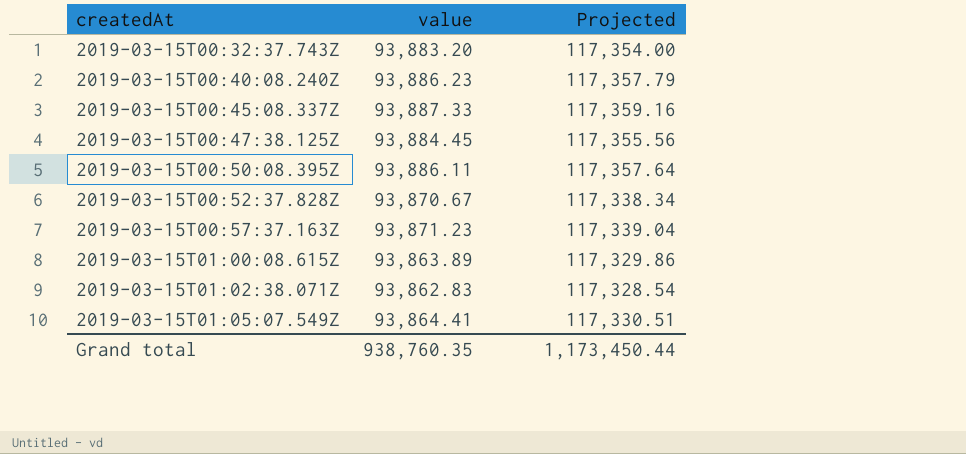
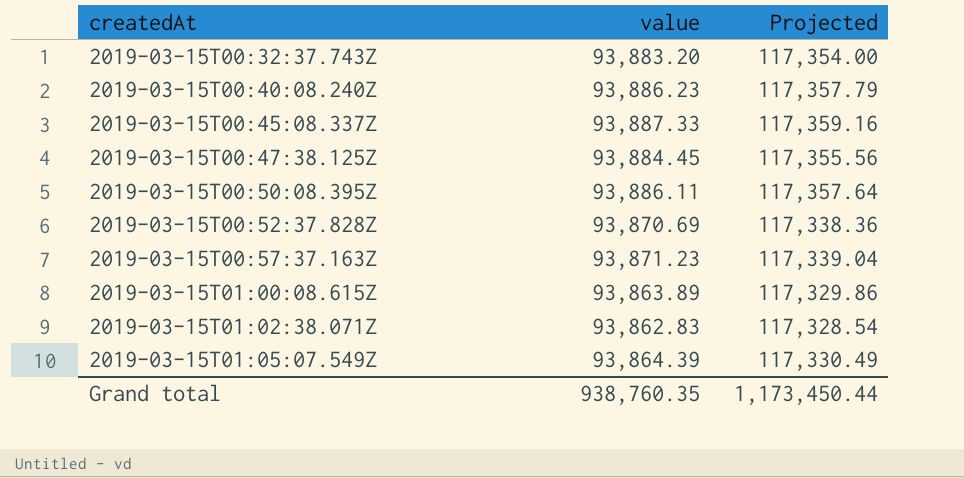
2019-03-15T00:52:37.828Z | value: 93,870.67 -> 93,870.69
2019-03-15T00:52:37.828Z | Projected: 117,338.34 -> 117,338.36
2019-03-15T01:05:07.549Z | value: 93,864.41 -> 93,864.39
2019-03-15T01:05:07.549Z | Projected: 117,330.51 -> 117,330.49

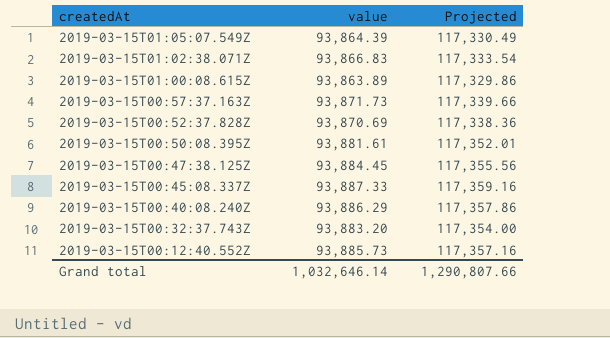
row order: createdAt ascending -> createdAt descending
2019-03-15T01:02:38.071Z | value: 93,862.83 -> 93,866.83
2019-03-15T01:02:38.071Z | Projected: 117,328.54 -> 117,333.54
2019-03-15T00:57:37.163Z | value: 93,871.23 -> 93,871.73
2019-03-15T00:57:37.163Z | Projected: 117,339.04 -> 117,339.66
2019-03-15T00:50:08.395Z | value: 93,886.11 -> 93,881.61
2019-03-15T00:50:08.395Z | Projected: 117,357.64 -> 117,352.01
2019-03-15T00:40:08.240Z | value: 93,886.23 -> 93,886.29
2019-03-15T00:40:08.240Z | Projected: 117,357.79 -> 117,357.86
row 2019-03-15T00:12:40.552Z: none -> 93,885.73 | 117,357.16
Grand total | value: 938,760.35 -> 1,032,646.14
Grand total | Projected: 1,173,450.44 -> 1,290,807.66

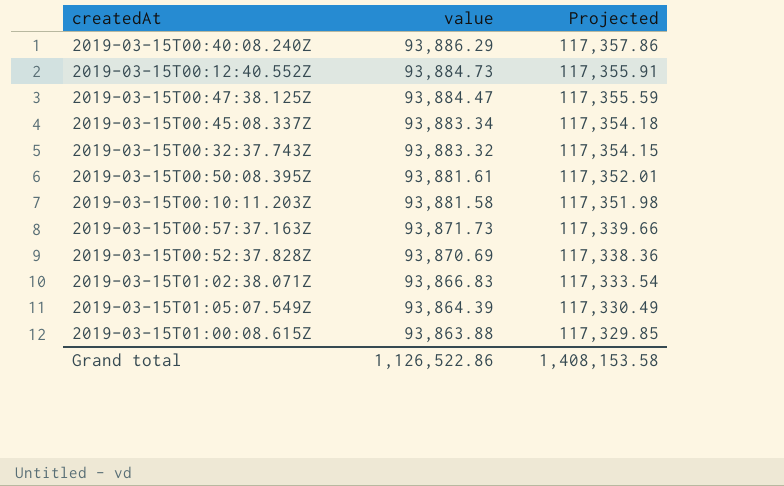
row order: createdAt descending -> value descending
2019-03-15T00:12:40.552Z | value: 93,885.73 -> 93,884.73
2019-03-15T00:12:40.552Z | Projected: 117,357.16 -> 117,355.91
2019-03-15T00:47:38.125Z | value: 93,884.45 -> 93,884.47
2019-03-15T00:47:38.125Z | Projected: 117,355.56 -> 117,355.59
2019-03-15T00:45:08.337Z | value: 93,887.33 -> 93,883.34
2019-03-15T00:45:08.337Z | Projected: 117,359.16 -> 117,354.18
2019-03-15T00:32:37.743Z | value: 93,883.20 -> 93,883.32
2019-03-15T00:32:37.743Z | Projected: 117,354.00 -> 117,354.15
row 2019-03-15T00:10:11.203Z: none -> 93,881.58 | 117,351.98
2019-03-15T01:00:08.615Z | value: 93,863.89 -> 93,863.88
2019-03-15T01:00:08.615Z | Projected: 117,329.86 -> 117,329.85
Grand total | value: 1,032,646.14 -> 1,126,522.86
Grand total | Projected: 1,290,807.66 -> 1,408,153.58

